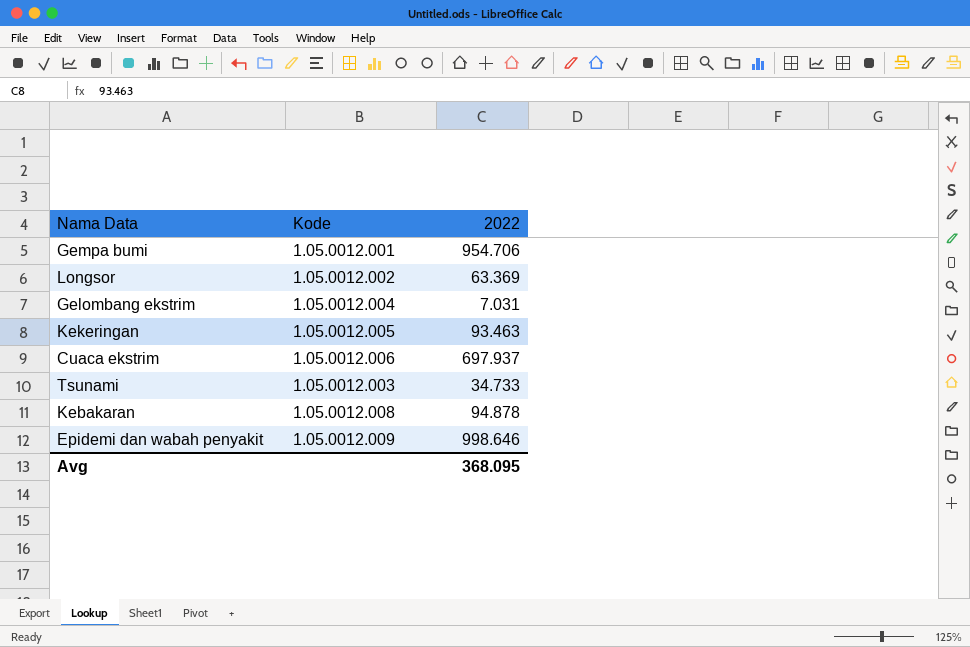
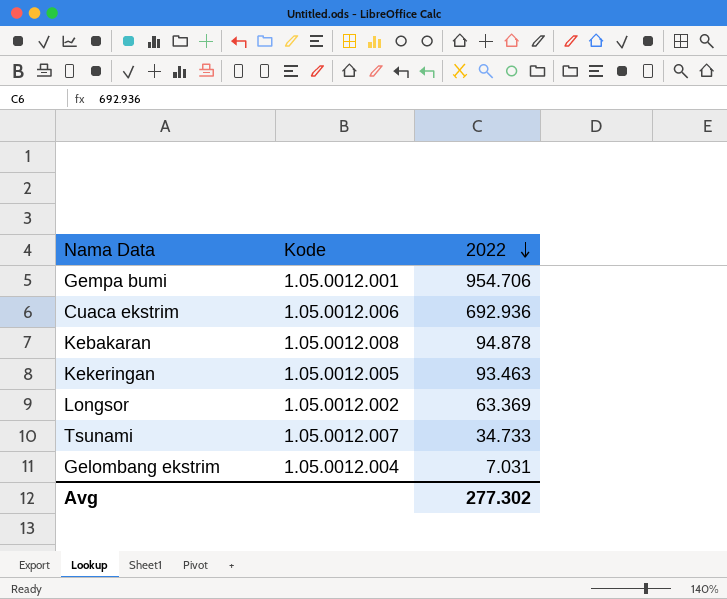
row order: none -> 2022 descending
row Epidemi dan wabah penyakit: 1.05.0012.009 | 998.646 -> none
Cuaca ekstrim | 2022: 697.937 -> 692.936
Tsunami | Kode: 1.05.0012.003 -> 1.05.0012.007
Avg | 2022: 368.095 -> 277.302

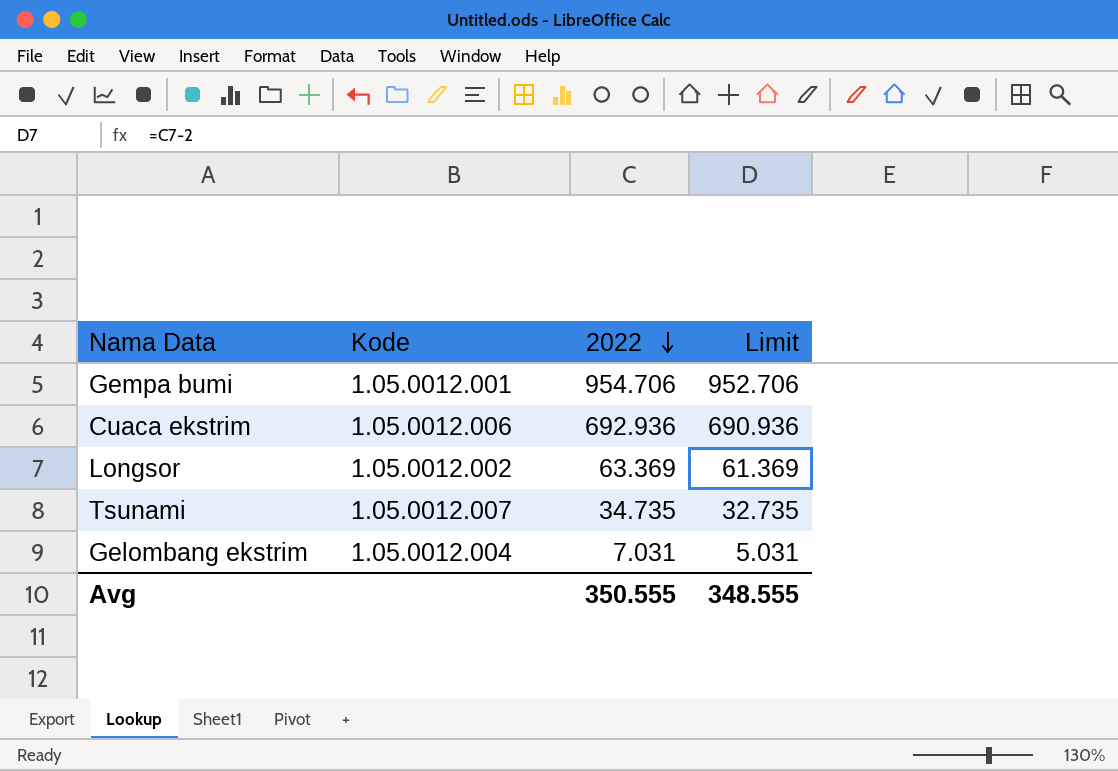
column Limit | formula: none -> [2022] - 2
row Kebakaran: 1.05.0012.008 | 94.878 -> none
row Kekeringan: 1.05.0012.005 | 93.463 -> none
Tsunami | 2022: 34.733 -> 34.735
Avg | 2022: 277.302 -> 350.555

